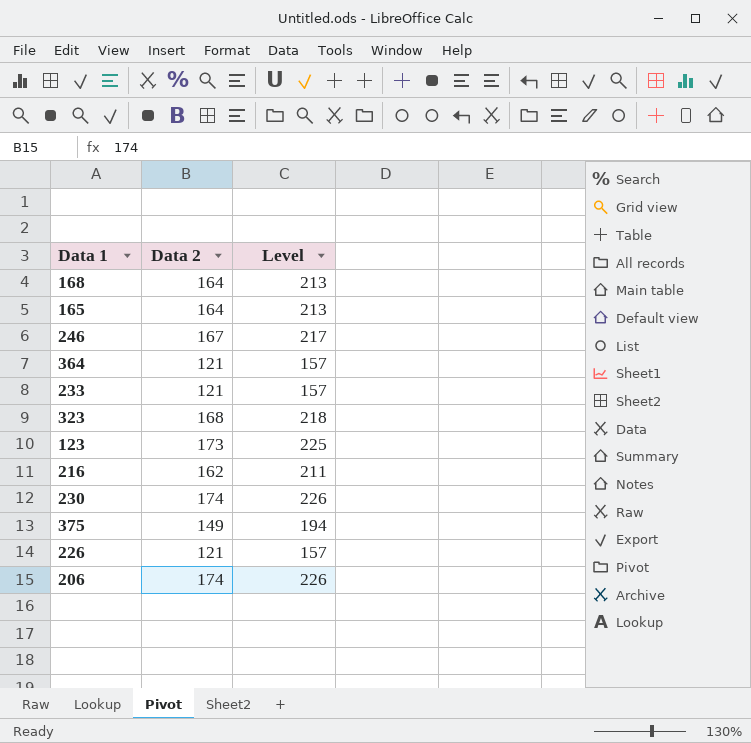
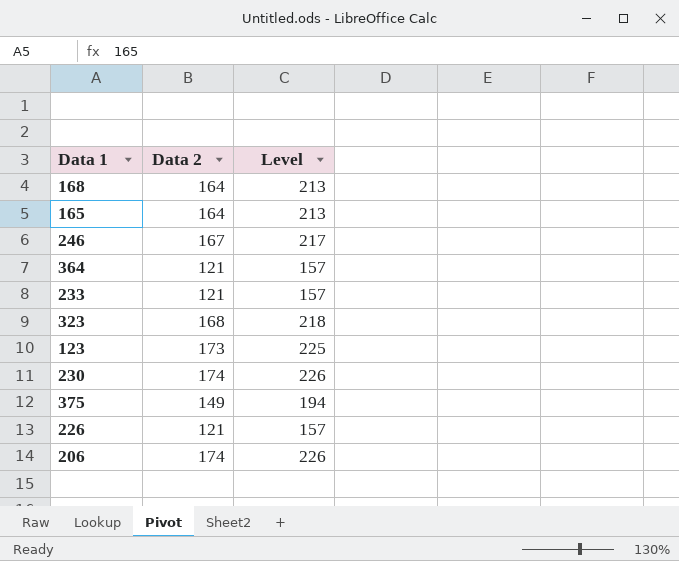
row 216: 162 | 211 -> none

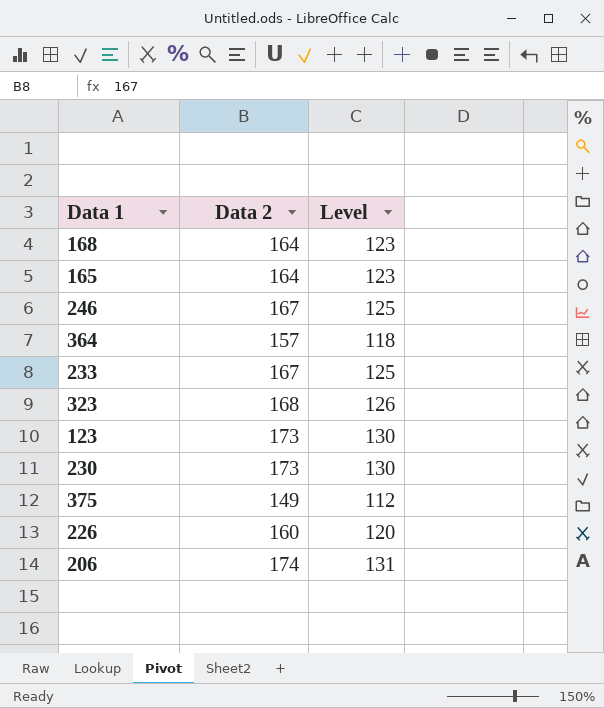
column Level | formula: [Data 2] * 1.3 -> [Data 2] * 0.75
364 | Data 2: 121 -> 157
233 | Data 2: 121 -> 167
230 | Data 2: 174 -> 173
226 | Data 2: 121 -> 160

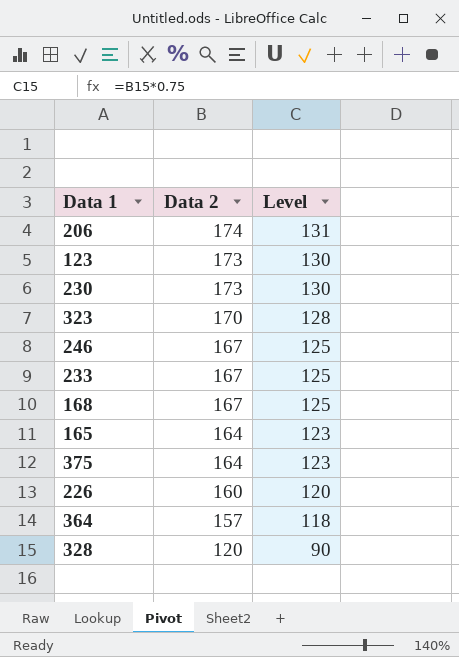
row order: none -> Data 2 descending
323 | Data 2: 168 -> 170
323 | Level: 126 -> 128
168 | Data 2: 164 -> 167
168 | Level: 123 -> 125
375 | Data 2: 149 -> 164
375 | Level: 112 -> 123
row 328: none -> 120 | 90

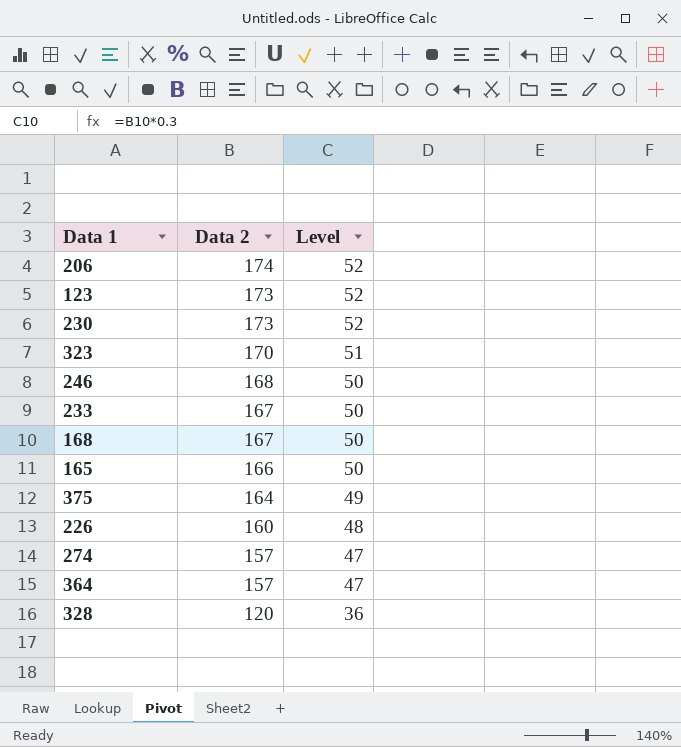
column Level | formula: [Data 2] * 0.75 -> [Data 2] * 0.3
246 | Data 2: 167 -> 168
165 | Data 2: 164 -> 166
row 274: none -> 157 | 47

